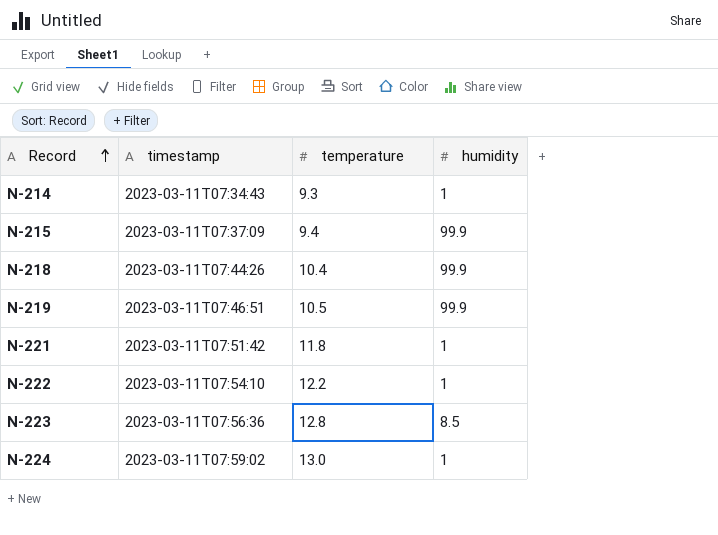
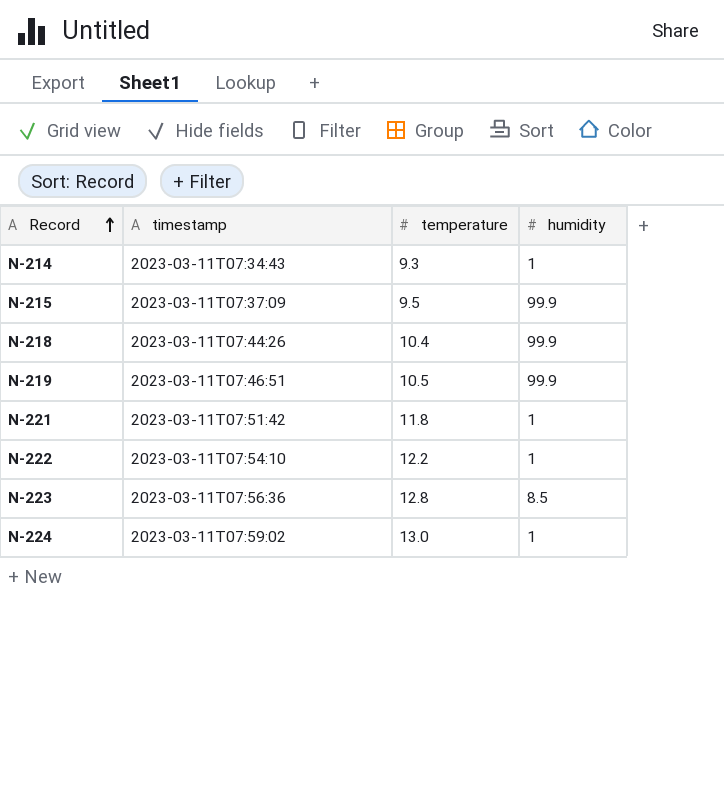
N-215 | temperature: 9.4 -> 9.5

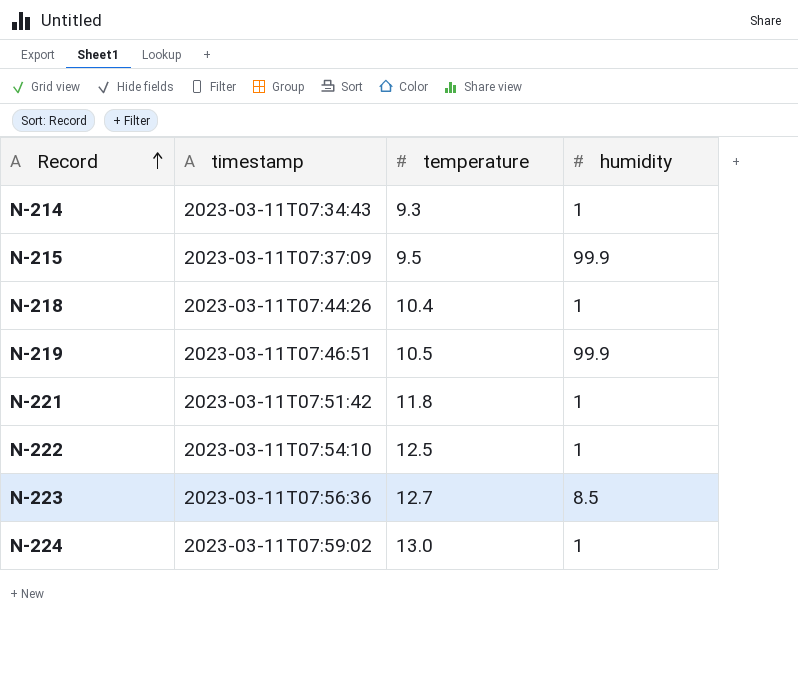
N-218 | humidity: 99.9 -> 1
N-222 | temperature: 12.2 -> 12.5
N-223 | temperature: 12.8 -> 12.7

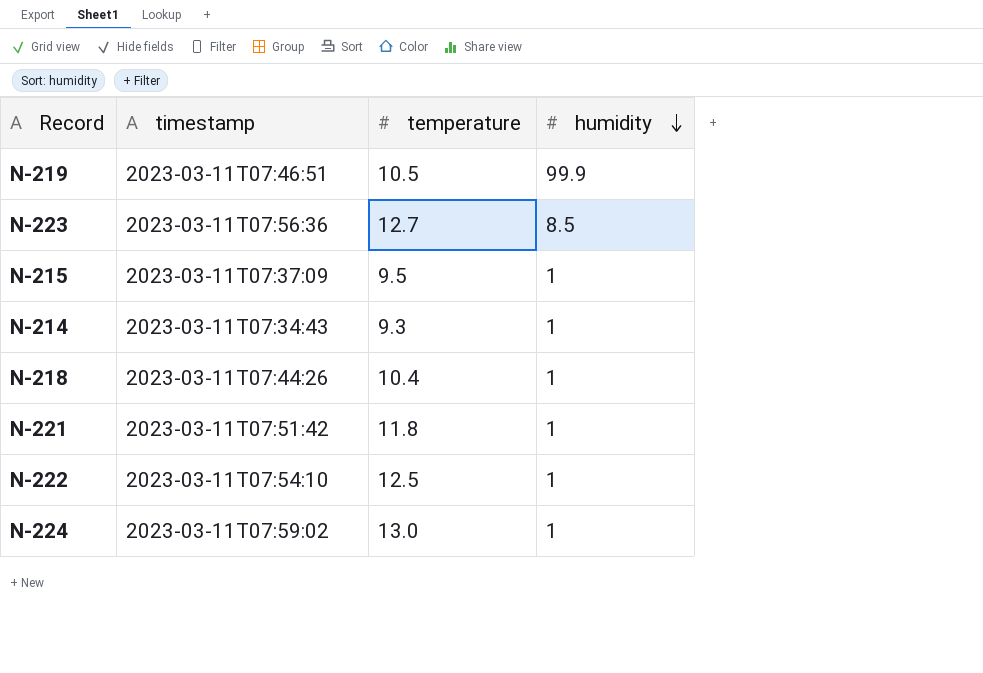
row order: Record ascending -> humidity descending
N-215 | humidity: 99.9 -> 1

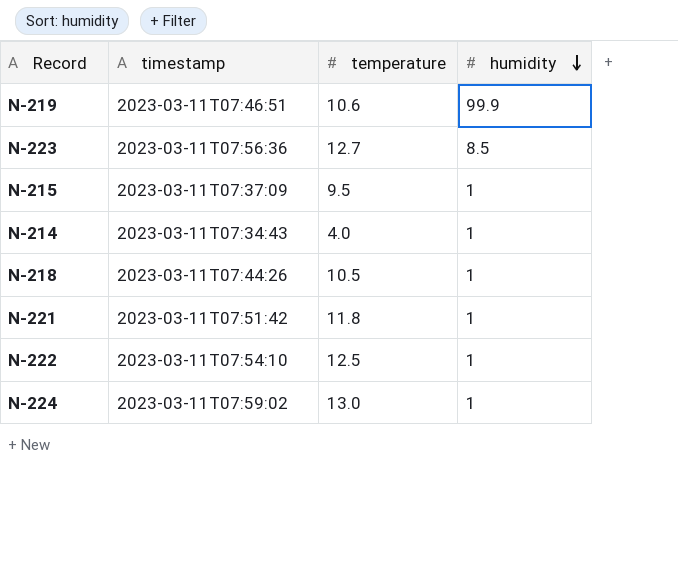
N-219 | temperature: 10.5 -> 10.6
N-214 | temperature: 9.3 -> 4.0
N-218 | temperature: 10.4 -> 10.5

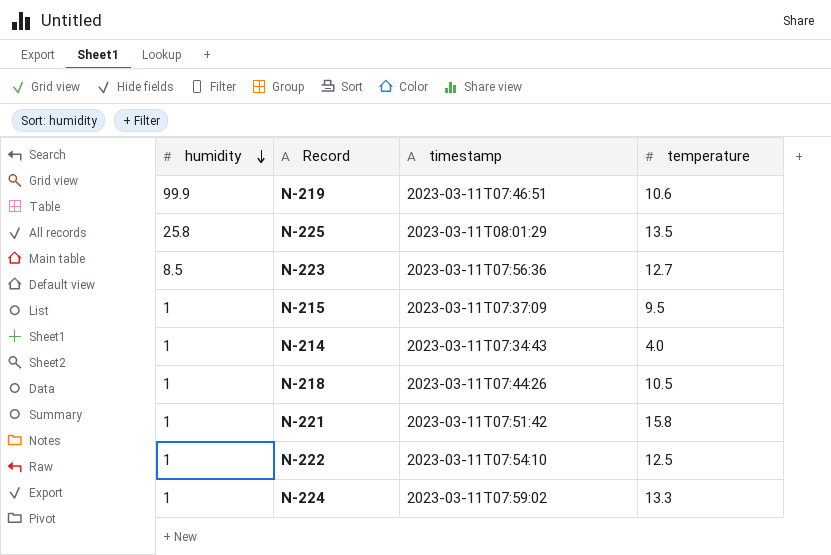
column humidity | position: 4 -> 1
row N-225: none -> 25.8 | 2023-03-11T08:01:29 | 13.5
N-221 | temperature: 11.8 -> 15.8
N-224 | temperature: 13.0 -> 13.3

